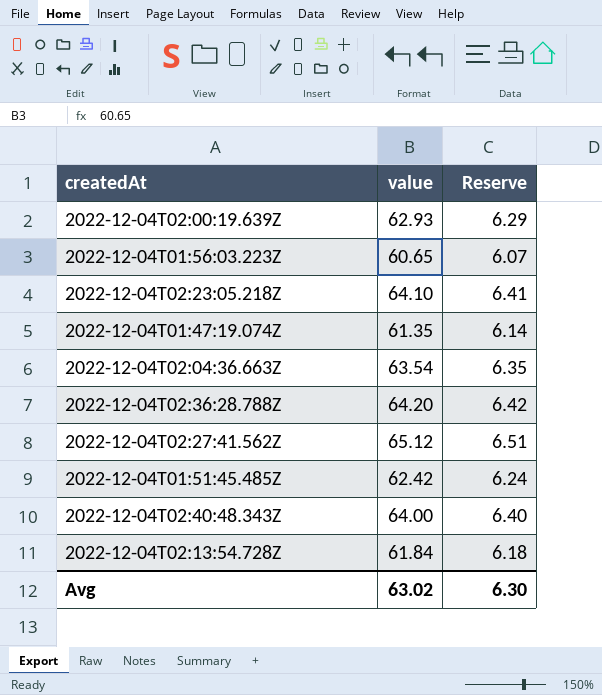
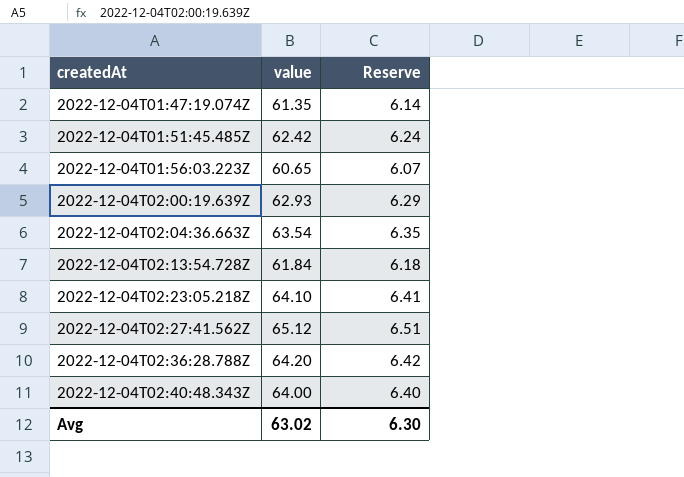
row order: none -> createdAt ascending

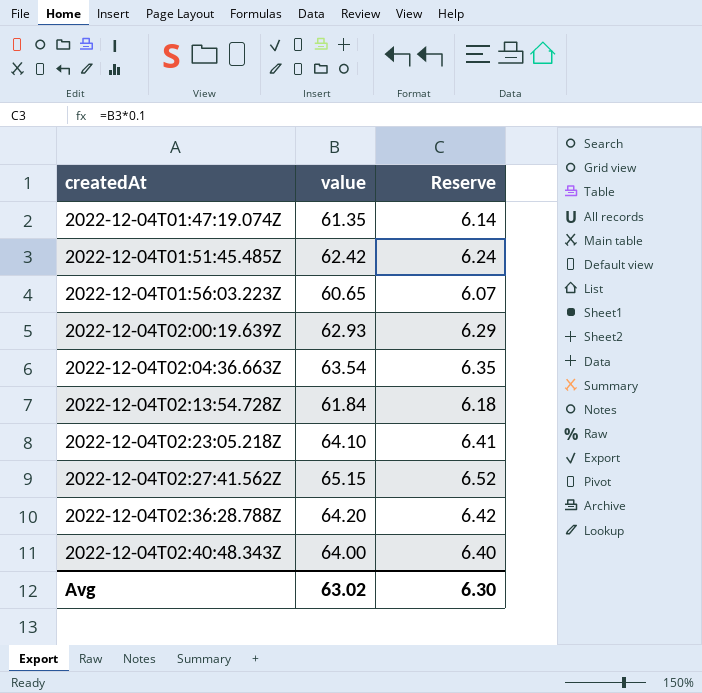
2022-12-04T02:27:41.562Z | value: 65.12 -> 65.15
2022-12-04T02:27:41.562Z | Reserve: 6.51 -> 6.52

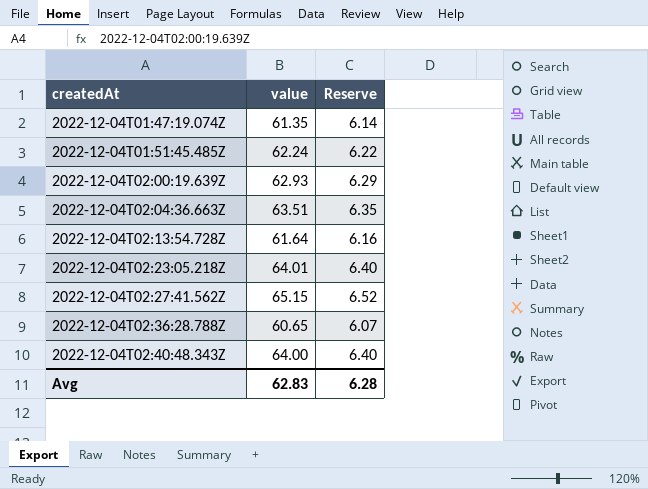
row 2022-12-04T01:56:03.223Z: 60.65 | 6.07 -> none
2022-12-04T01:51:45.485Z | value: 62.42 -> 62.24
2022-12-04T01:51:45.485Z | Reserve: 6.24 -> 6.22
2022-12-04T02:04:36.663Z | value: 63.54 -> 63.51
2022-12-04T02:13:54.728Z | value: 61.84 -> 61.64
2022-12-04T02:13:54.728Z | Reserve: 6.18 -> 6.16
2022-12-04T02:23:05.218Z | value: 64.10 -> 64.01
2022-12-04T02:23:05.218Z | Reserve: 6.41 -> 6.40
2022-12-04T02:36:28.788Z | value: 64.20 -> 60.65
2022-12-04T02:36:28.788Z | Reserve: 6.42 -> 6.07
Avg | value: 63.02 -> 62.83
Avg | Reserve: 6.30 -> 6.28

